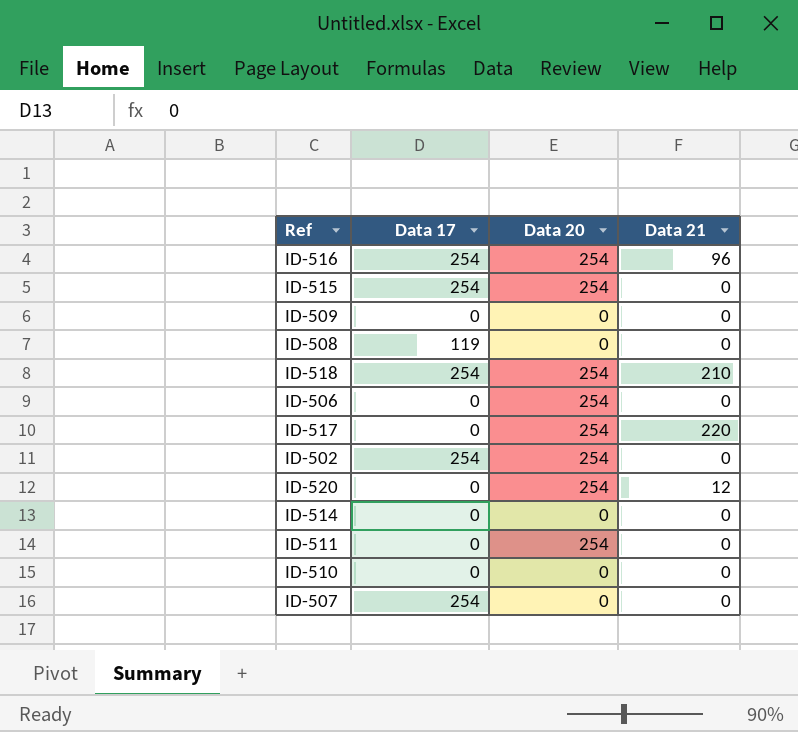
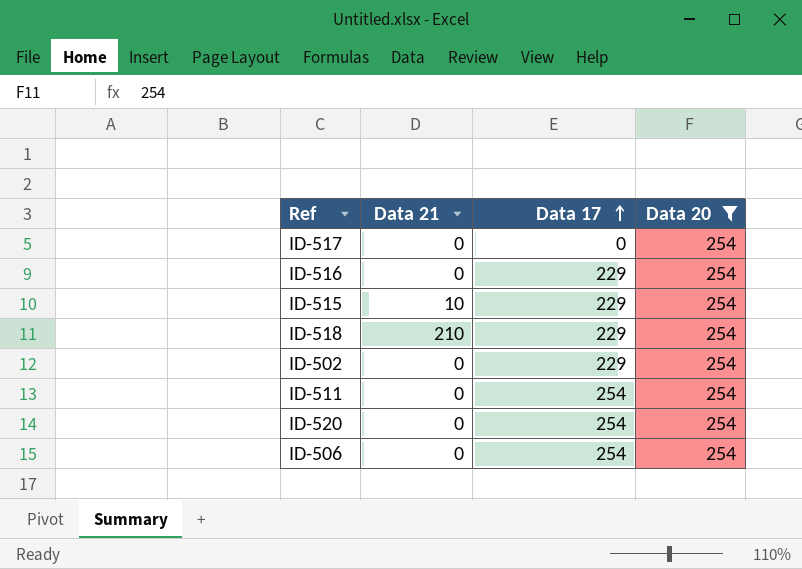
filter: none -> Data 20 = 254
row order: none -> Data 17 ascending
column Data 21 | position: 4 -> 2
ID-517 | Data 21: 220 -> 0
ID-516 | Data 21: 96 -> 0
ID-516 | Data 17: 254 -> 229
ID-515 | Data 21: 0 -> 10
ID-515 | Data 17: 254 -> 229
ID-518 | Data 17: 254 -> 229
ID-502 | Data 17: 254 -> 229
ID-511 | Data 17: 0 -> 254
ID-520 | Data 21: 12 -> 0
ID-520 | Data 17: 0 -> 254
ID-506 | Data 17: 0 -> 254

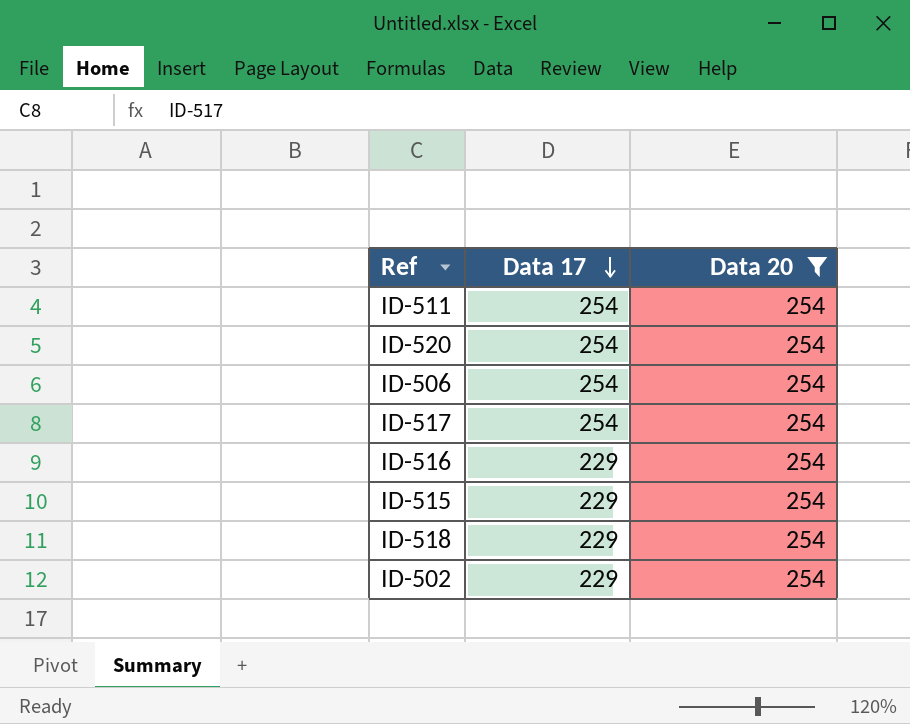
row order: Data 17 ascending -> Data 17 descending
column Data 21 | position: 2 -> none
ID-517 | Data 17: 0 -> 254

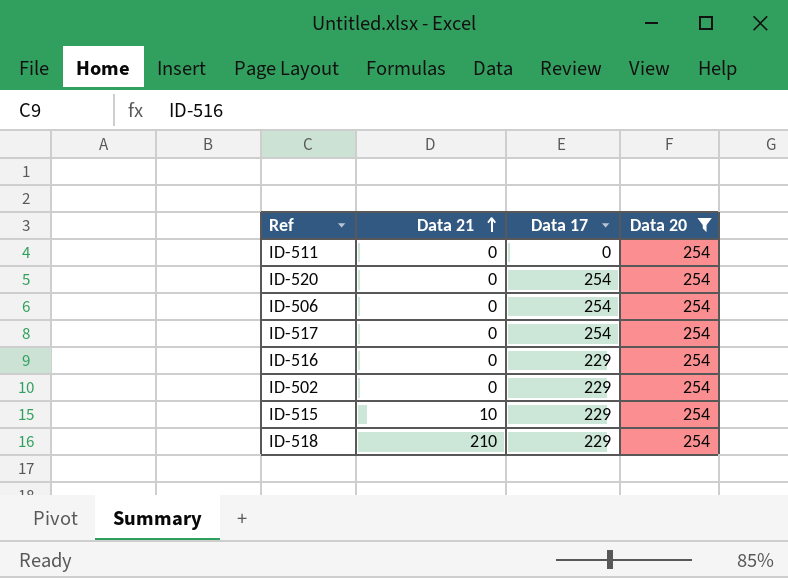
row order: Data 17 descending -> Data 21 ascending
column Data 21 | position: none -> 2
ID-511 | Data 17: 254 -> 0

